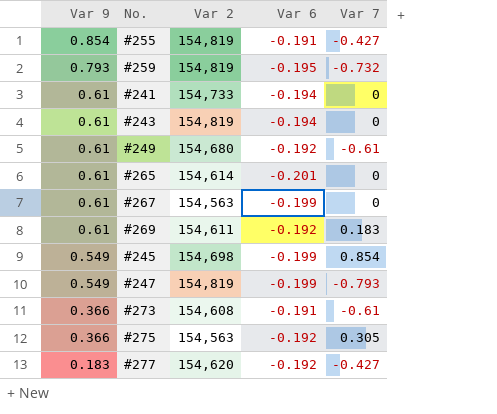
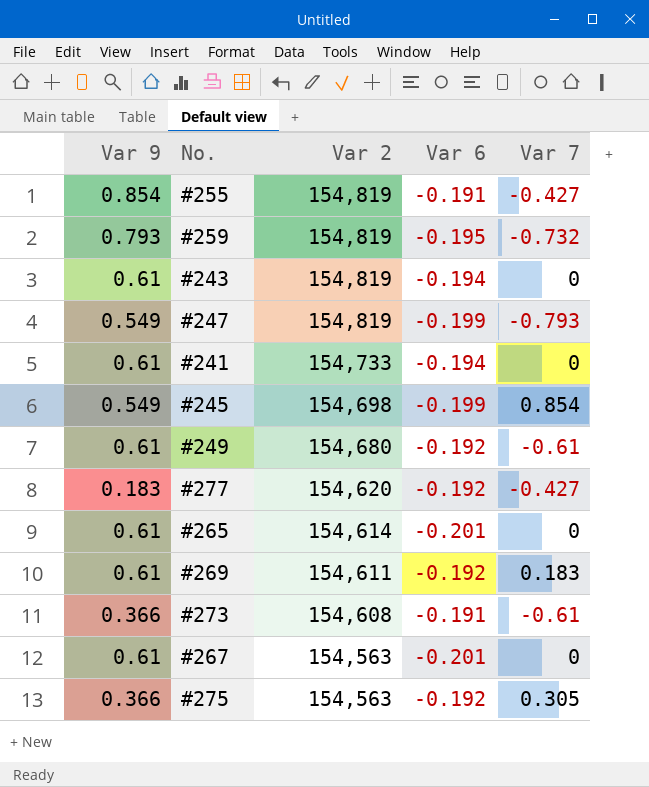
row order: Var 9 descending -> Var 2 descending
#267 | Var 6: -0.199 -> -0.201

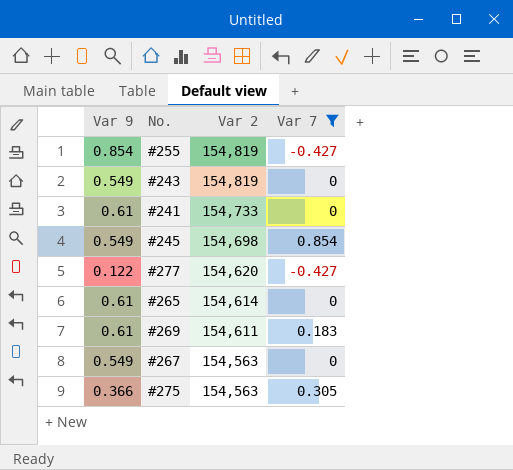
filter: none -> Var 7 >= -0.427
column Var 6 | position: 4 -> none
#243 | Var 9: 0.61 -> 0.549
#277 | Var 9: 0.183 -> 0.122
#267 | Var 9: 0.61 -> 0.549

